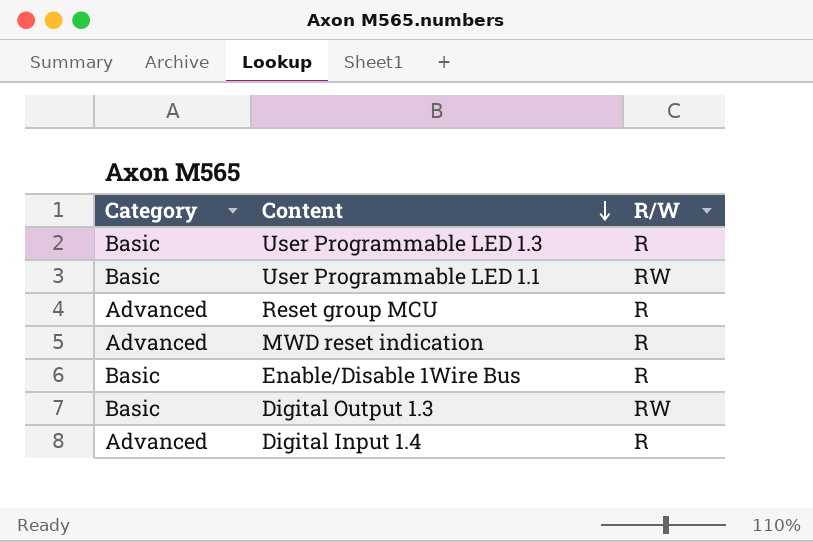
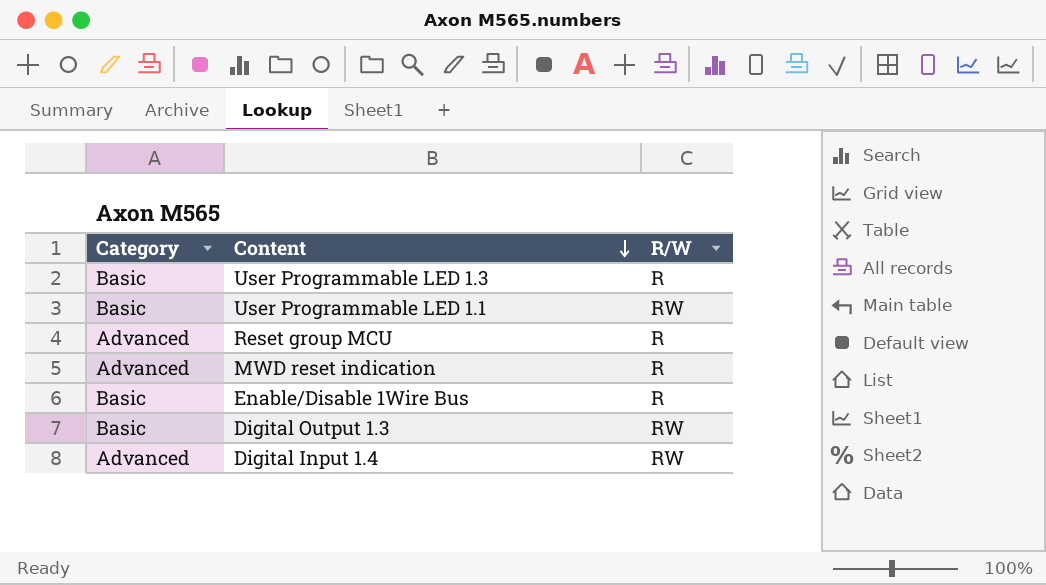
Digital Input 1.4 | R/W: R -> RW

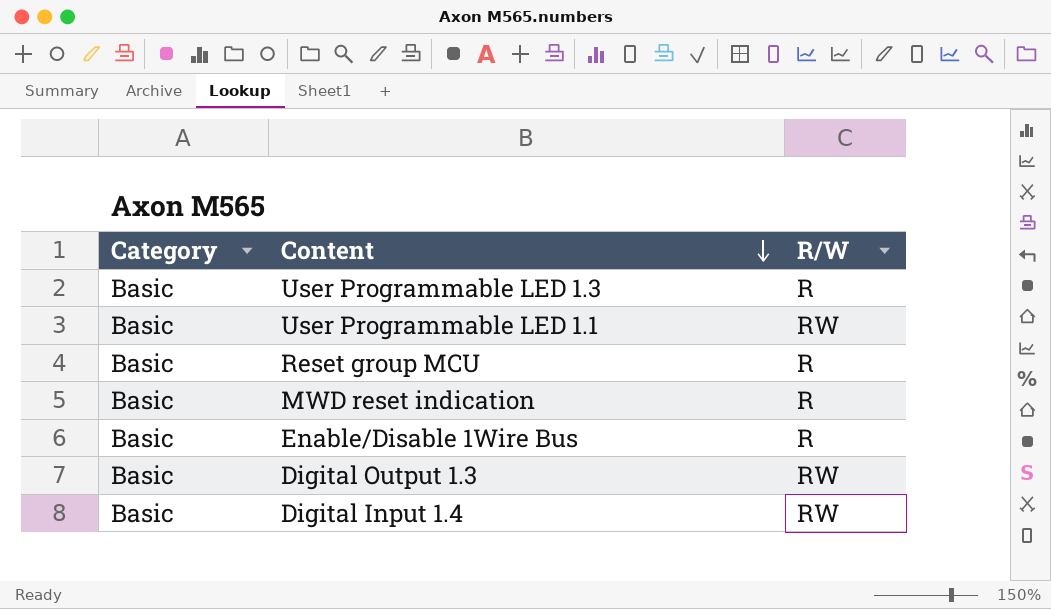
Reset group MCU | Category: Advanced -> Basic
MWD reset indication | Category: Advanced -> Basic
Digital Input 1.4 | Category: Advanced -> Basic

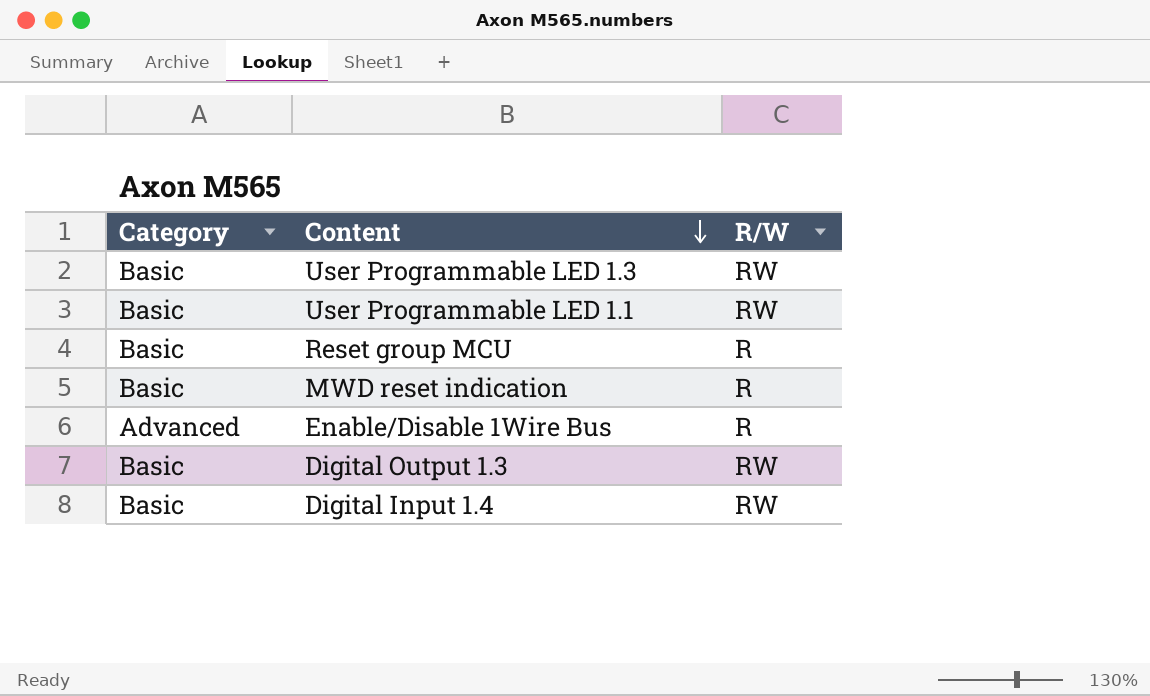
User Programmable LED 1.3 | R/W: R -> RW
Enable/Disable 1Wire Bus | Category: Basic -> Advanced

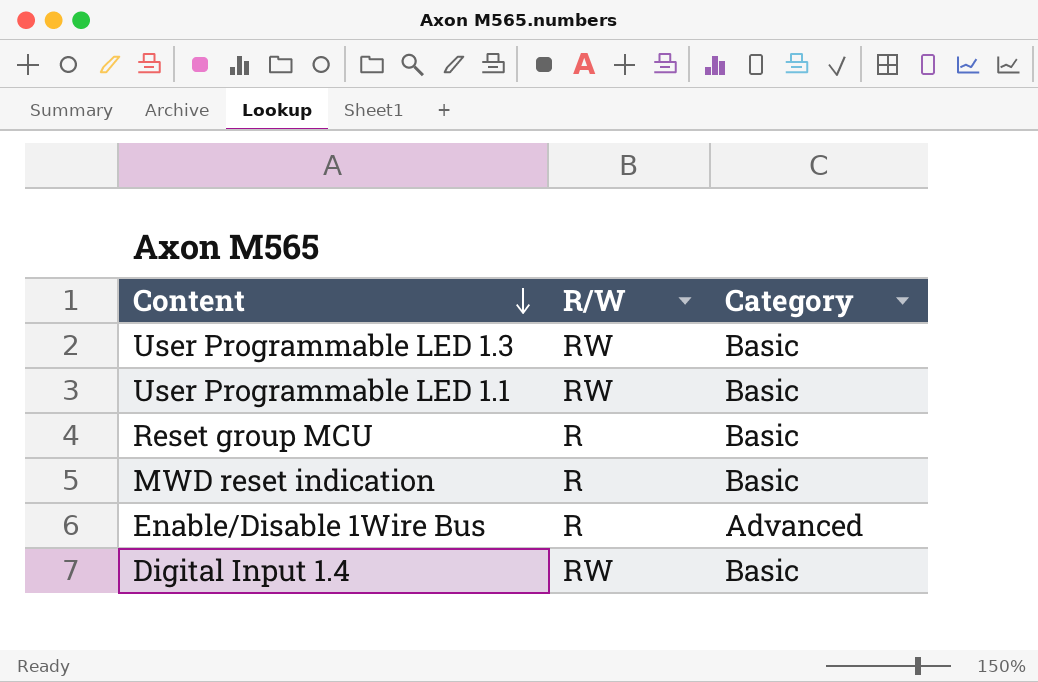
column Category | position: 1 -> 3
row Digital Output 1.3: Basic | RW -> none

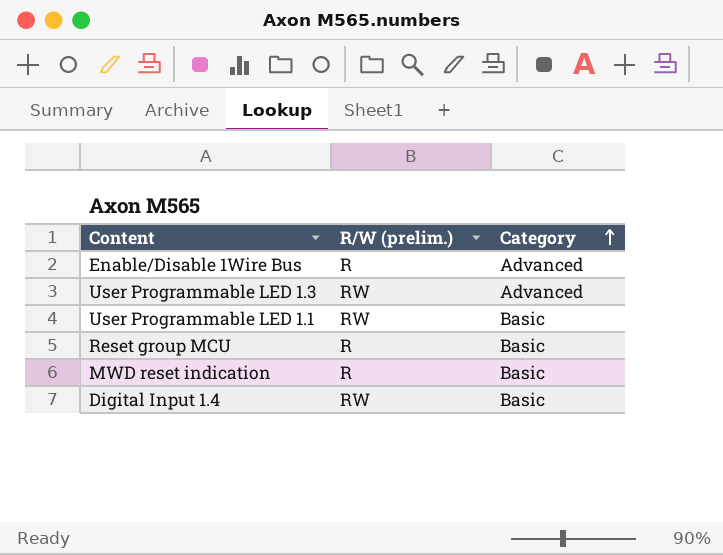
row order: Content descending -> Category ascending
column name: R/W -> R/W (prelim.)
User Programmable LED 1.3 | Category: Basic -> Advanced

